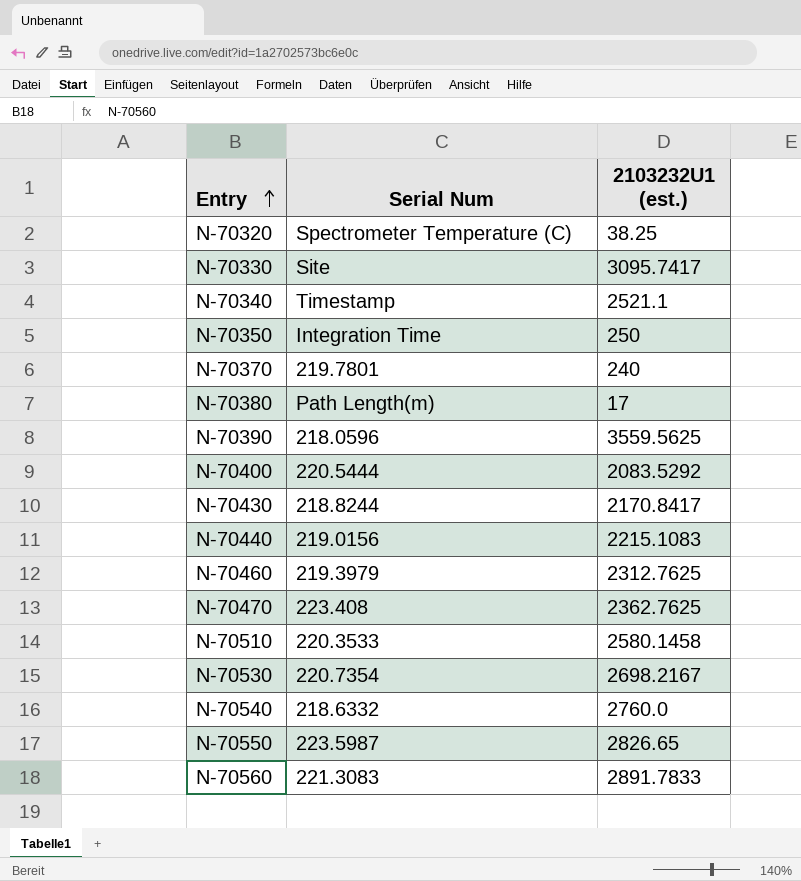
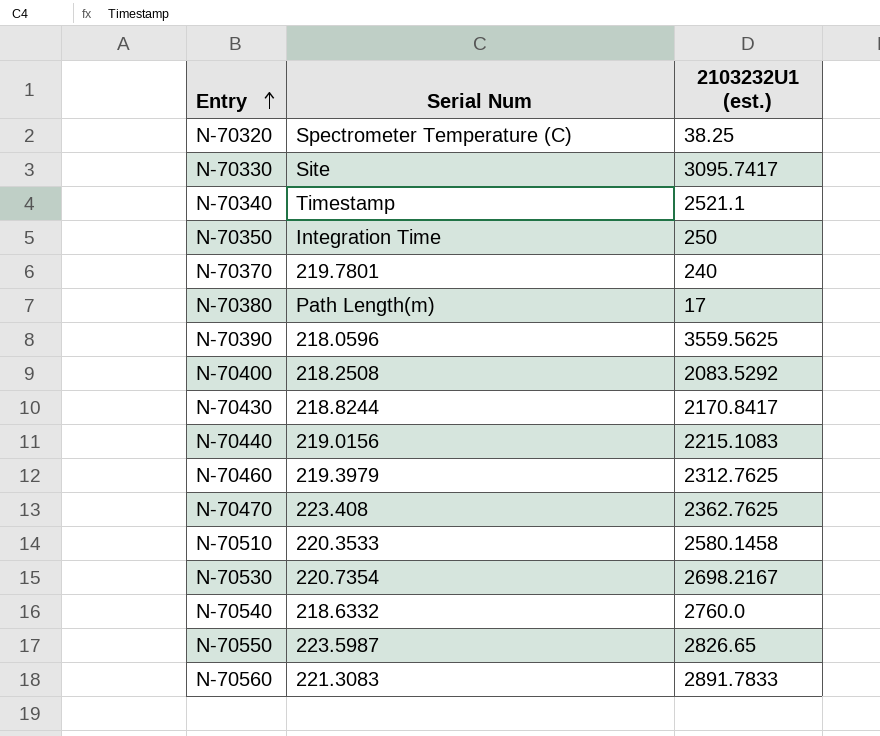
N-70400 | Serial Num: 220.5444 -> 218.2508

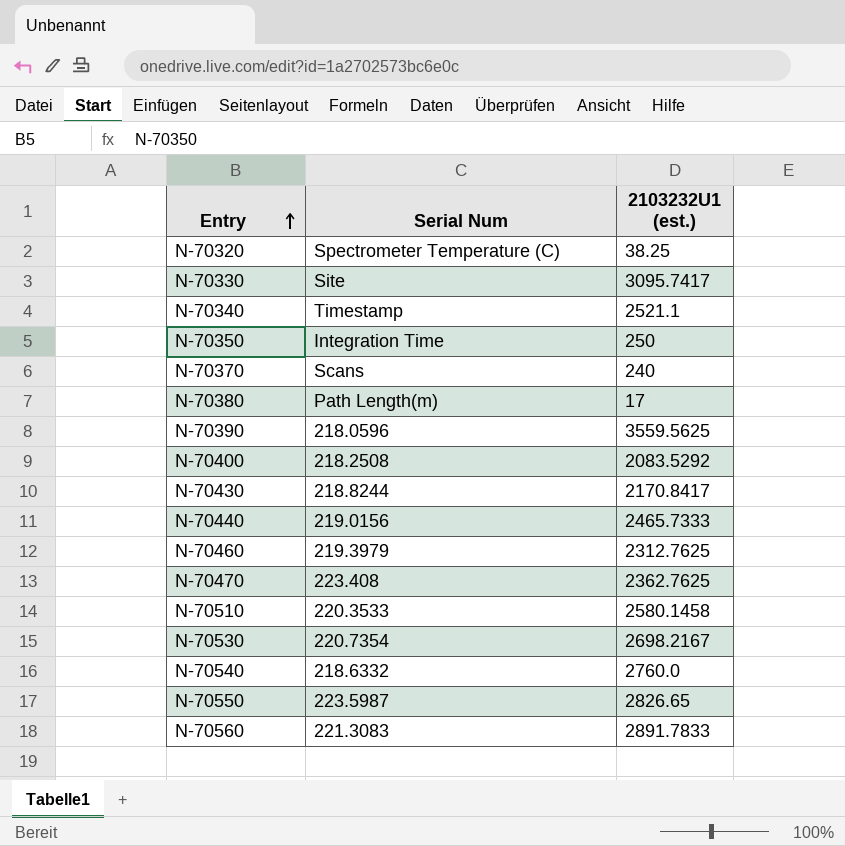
N-70370 | Serial Num: 219.7801 -> Scans
N-70440 | 2103232U1 (est.): 2215.1083 -> 2465.7333

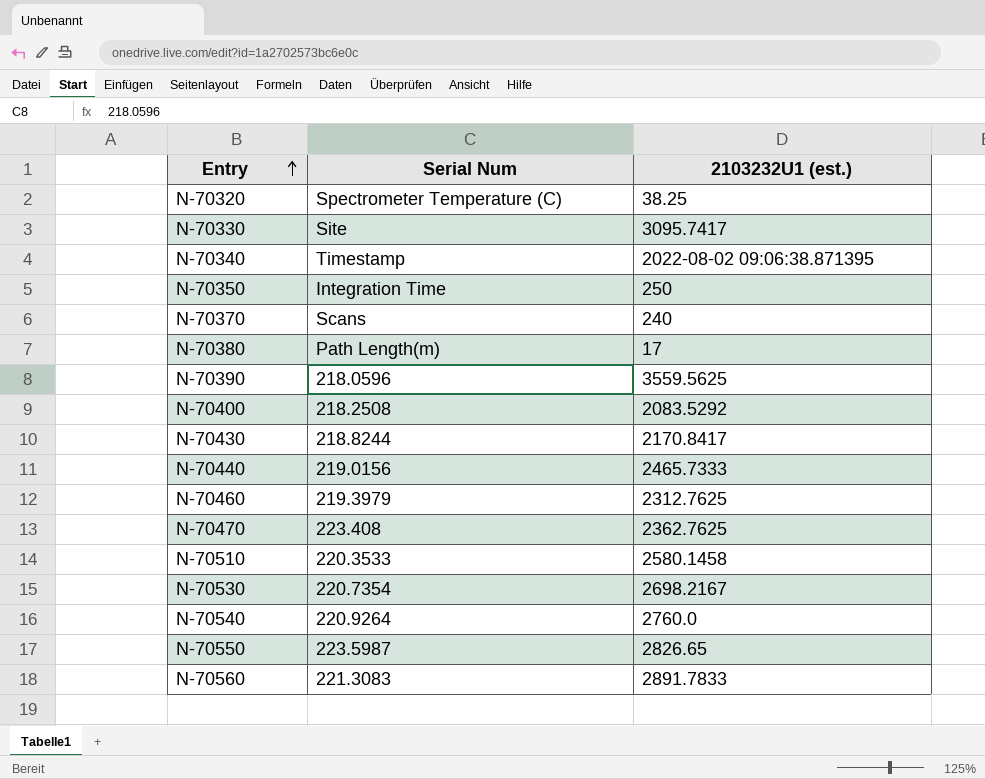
N-70340 | 2103232U1 (est.): 2521.1 -> 2022-08-02 09:06:38.871395
N-70540 | Serial Num: 218.6332 -> 220.9264

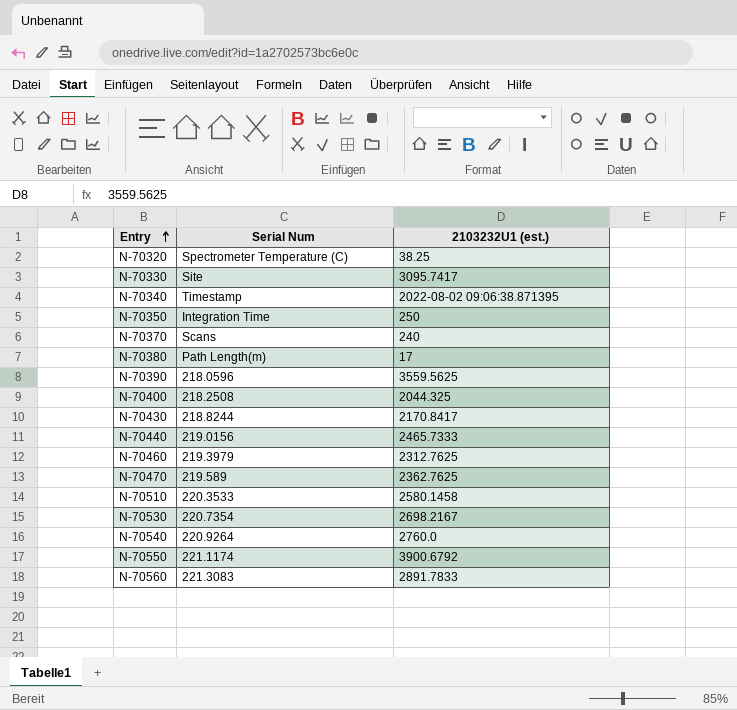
N-70400 | 2103232U1 (est.): 2083.5292 -> 2044.325
N-70470 | Serial Num: 223.408 -> 219.589
N-70550 | Serial Num: 223.5987 -> 221.1174
N-70550 | 2103232U1 (est.): 2826.65 -> 3900.6792

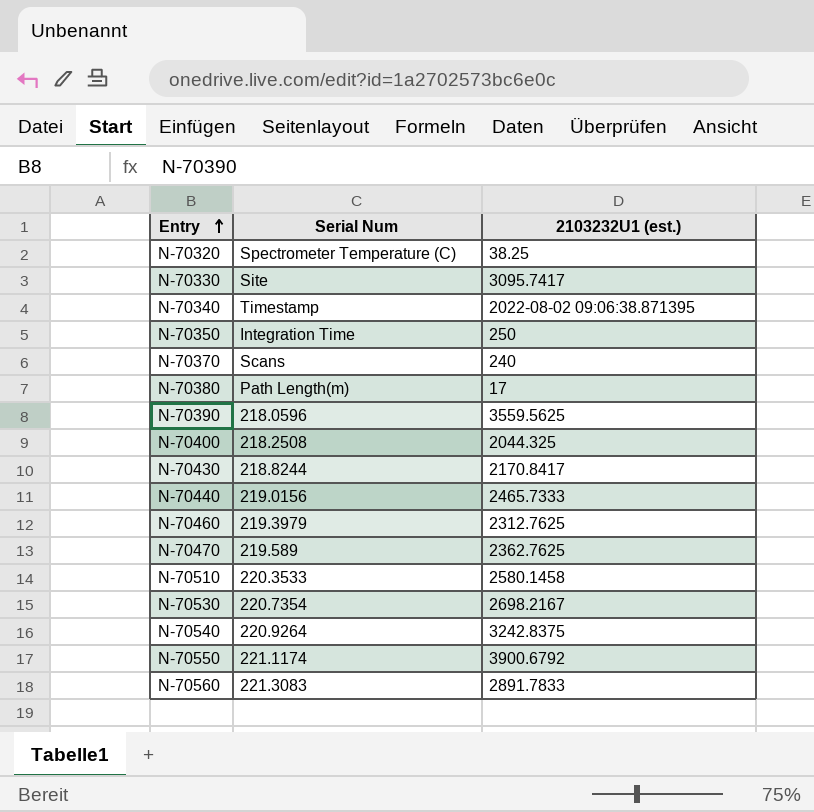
N-70540 | 2103232U1 (est.): 2760.0 -> 3242.8375

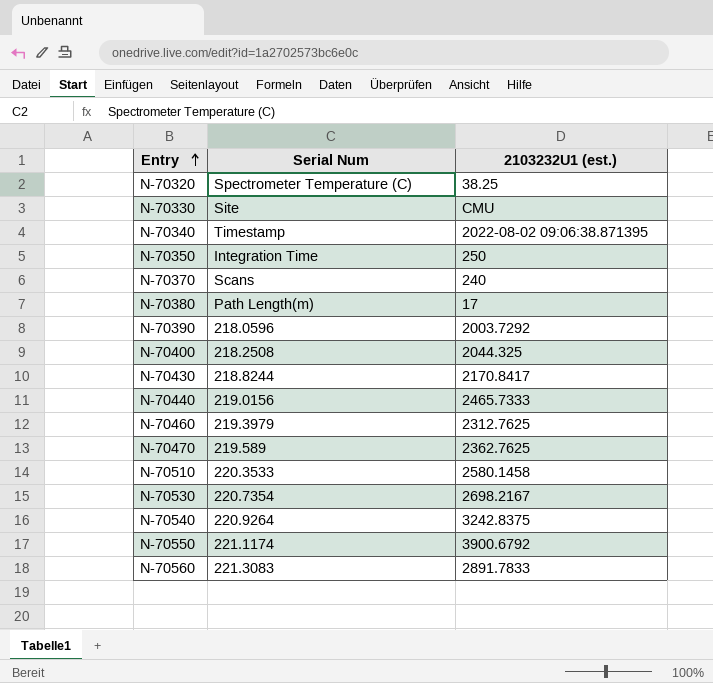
N-70330 | 2103232U1 (est.): 3095.7417 -> CMU
N-70390 | 2103232U1 (est.): 3559.5625 -> 2003.7292

